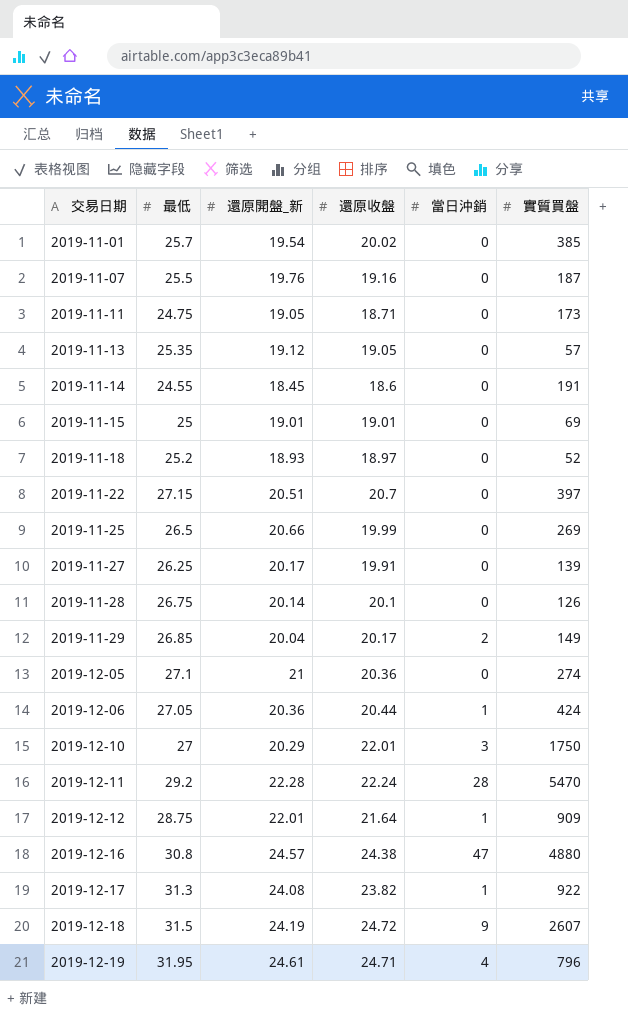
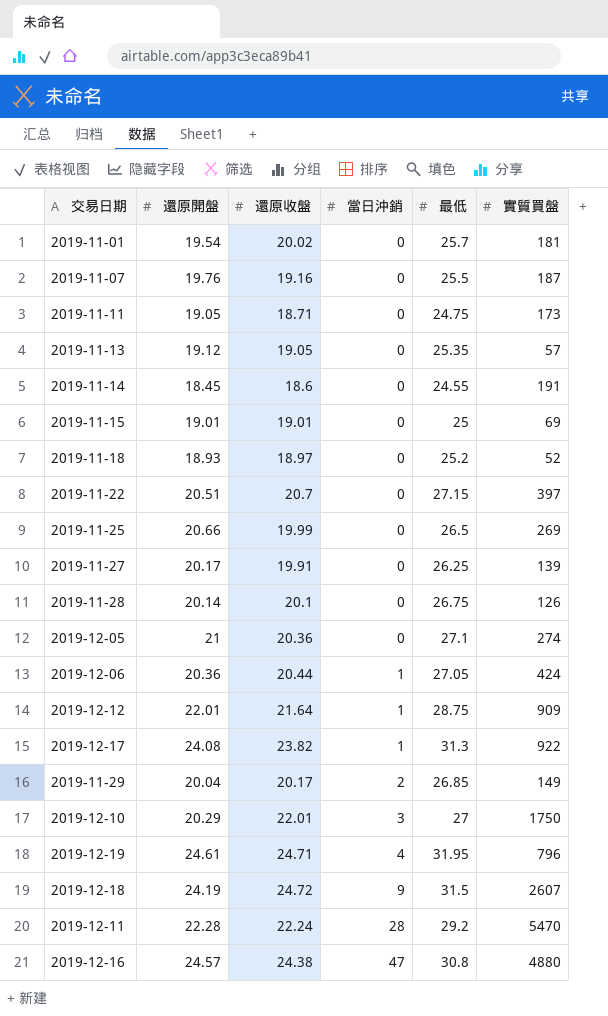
row order: 交易日期 ascending -> 當日沖銷 ascending
column name: 還原開盤_新 -> 還原開盤
column 最低 | position: 2 -> 5
2019-11-01 | 實質買盤: 385 -> 181

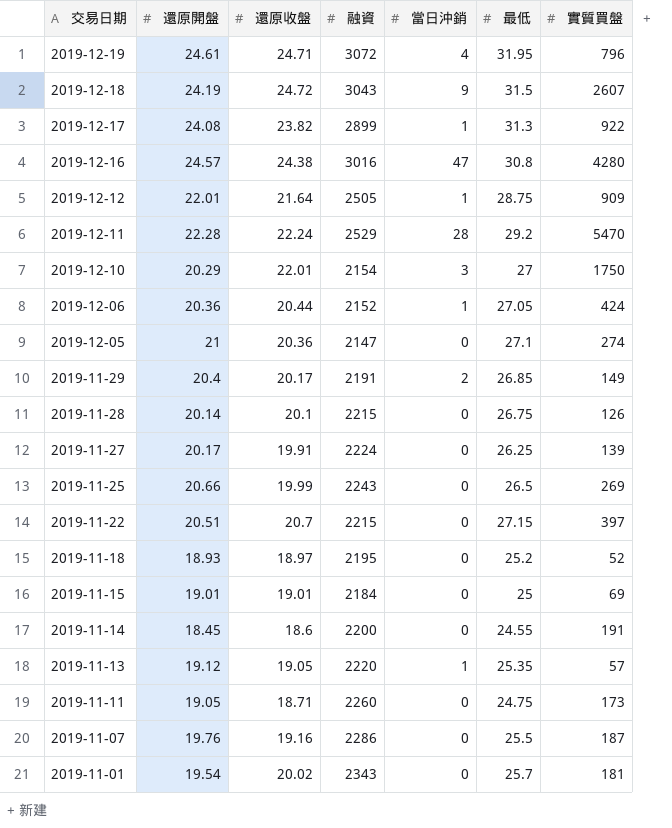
row order: 當日沖銷 ascending -> 交易日期 descending
column 融資 | position: none -> 4
2019-12-16 | 實質買盤: 4880 -> 4280
2019-11-29 | 還原開盤: 20.04 -> 20.4
2019-11-13 | 當日沖銷: 0 -> 1

